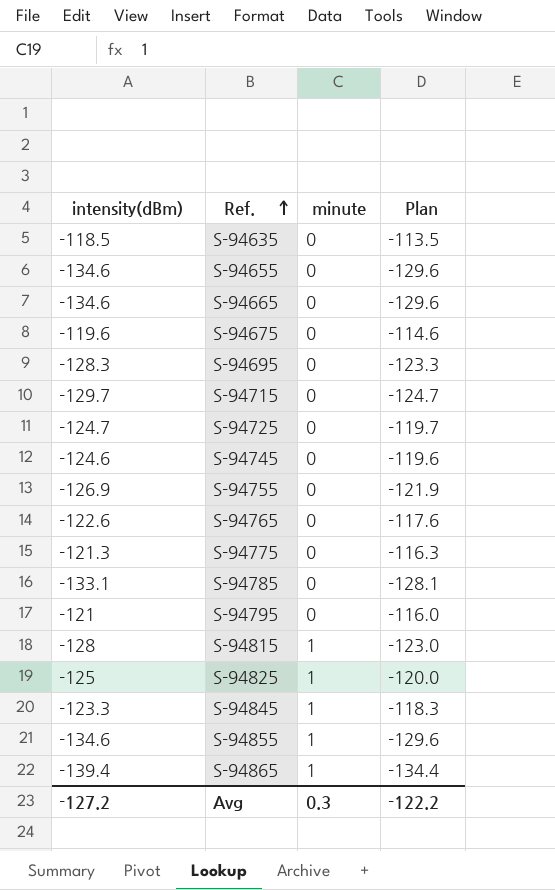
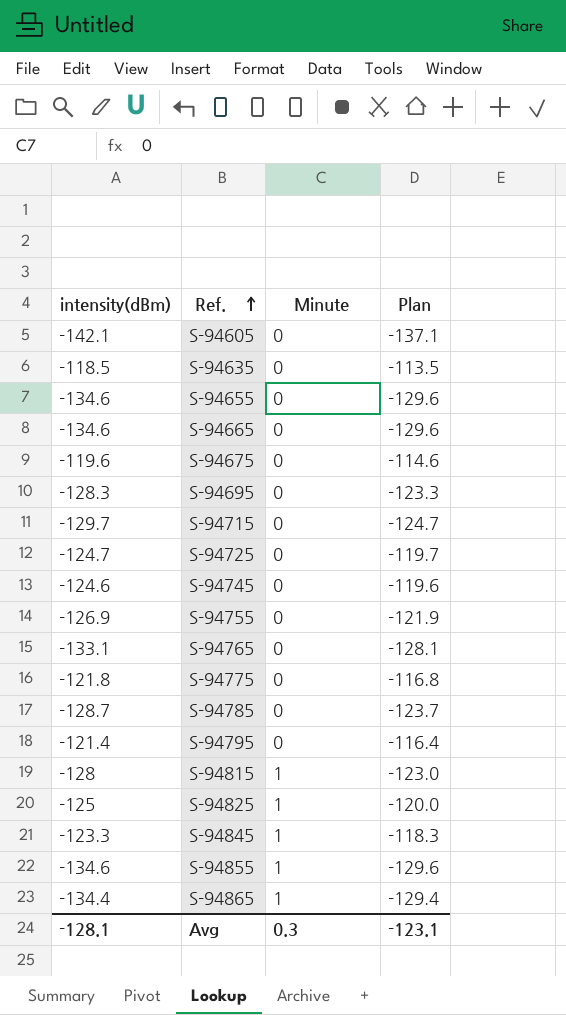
column name: minute -> Minute
row S-94605: none -> -142.1 | 0 | -137.1
S-94765 | intensity(dBm): -122.6 -> -133.1
S-94765 | Plan: -117.6 -> -128.1
S-94775 | intensity(dBm): -121.3 -> -121.8
S-94775 | Plan: -116.3 -> -116.8
S-94785 | intensity(dBm): -133.1 -> -128.7
S-94785 | Plan: -128.1 -> -123.7
S-94795 | intensity(dBm): -121 -> -121.4
S-94795 | Plan: -116.0 -> -116.4
S-94865 | intensity(dBm): -139.4 -> -134.4
S-94865 | Plan: -134.4 -> -129.4
Avg | intensity(dBm): -127.2 -> -128.1
Avg | Plan: -122.2 -> -123.1

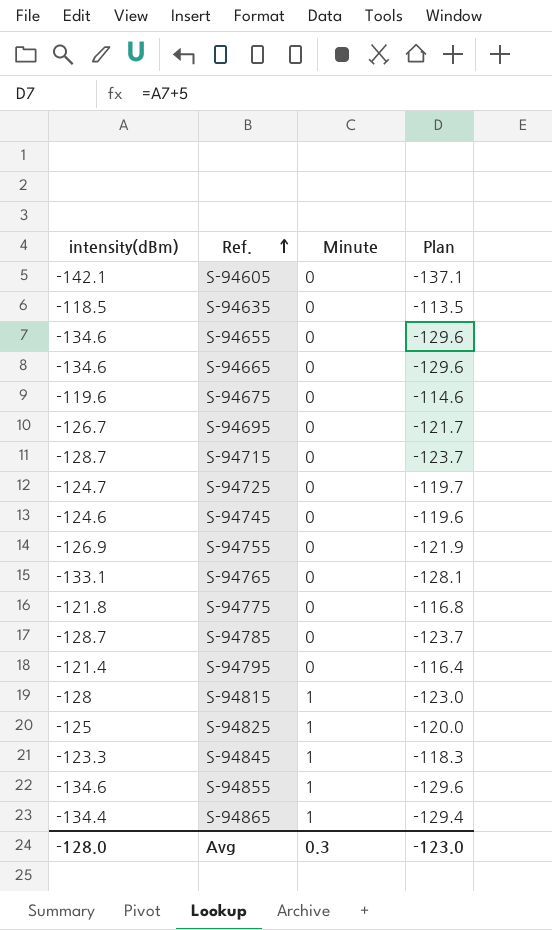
S-94695 | intensity(dBm): -128.3 -> -126.7
S-94695 | Plan: -123.3 -> -121.7
S-94715 | intensity(dBm): -129.7 -> -128.7
S-94715 | Plan: -124.7 -> -123.7
Avg | intensity(dBm): -128.1 -> -128.0
Avg | Plan: -123.1 -> -123.0

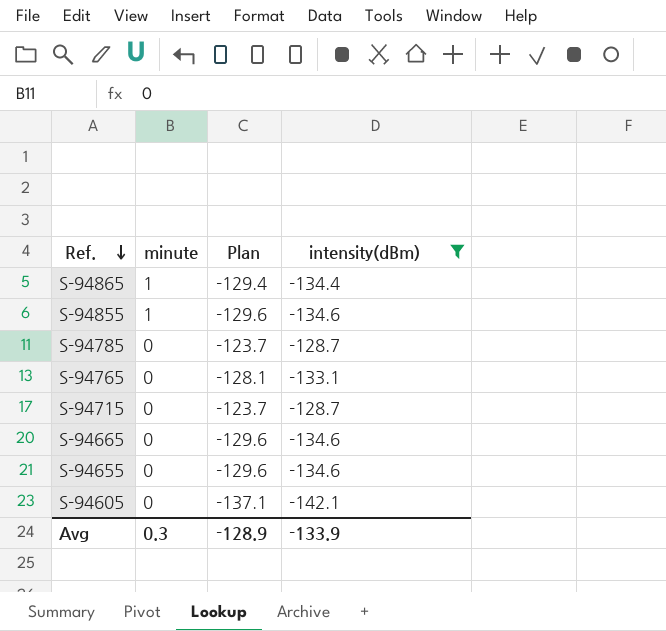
filter: none -> intensity(dBm) <= -128.7
row order: Ref. ascending -> Ref. descending
column name: Minute -> minute
column intensity(dBm) | position: 1 -> 4
Avg | Plan: -123.0 -> -128.9
Avg | intensity(dBm): -128.0 -> -133.9

